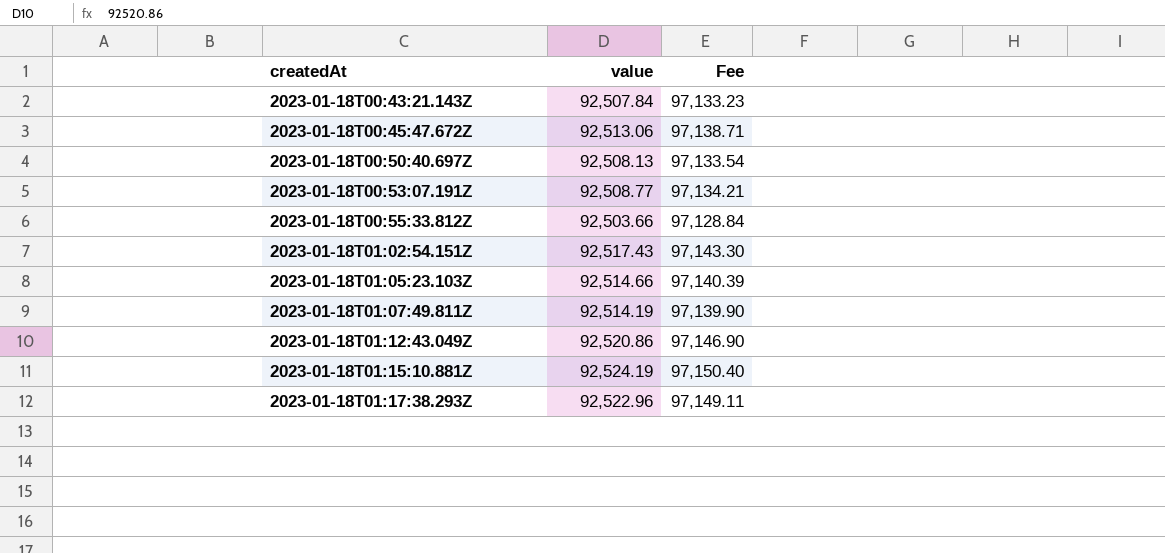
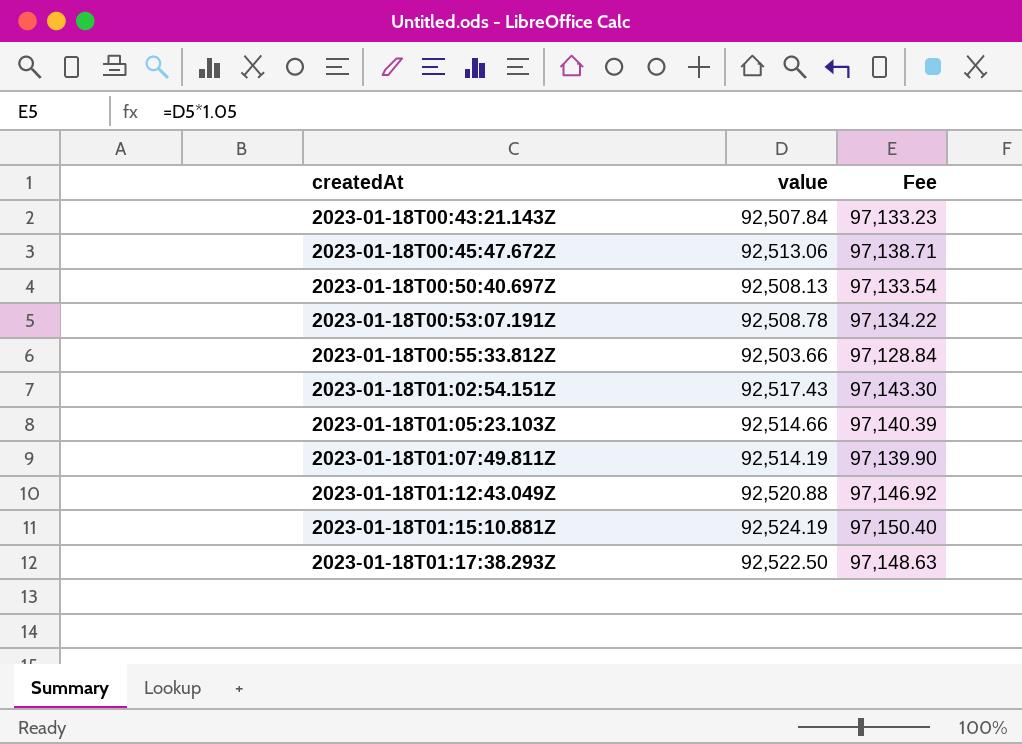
2023-01-18T00:53:07.191Z | value: 92,508.77 -> 92,508.78
2023-01-18T00:53:07.191Z | Fee: 97,134.21 -> 97,134.22
2023-01-18T01:12:43.049Z | value: 92,520.86 -> 92,520.88
2023-01-18T01:12:43.049Z | Fee: 97,146.90 -> 97,146.92
2023-01-18T01:17:38.293Z | value: 92,522.96 -> 92,522.50
2023-01-18T01:17:38.293Z | Fee: 97,149.11 -> 97,148.63

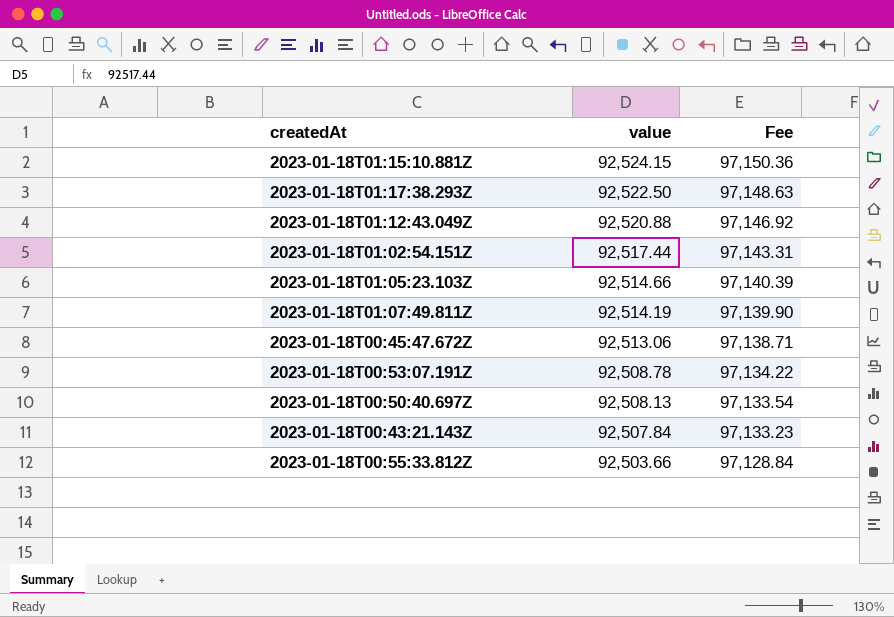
row order: createdAt ascending -> value descending
2023-01-18T01:15:10.881Z | value: 92,524.19 -> 92,524.15
2023-01-18T01:15:10.881Z | Fee: 97,150.40 -> 97,150.36
2023-01-18T01:02:54.151Z | value: 92,517.43 -> 92,517.44
2023-01-18T01:02:54.151Z | Fee: 97,143.30 -> 97,143.31

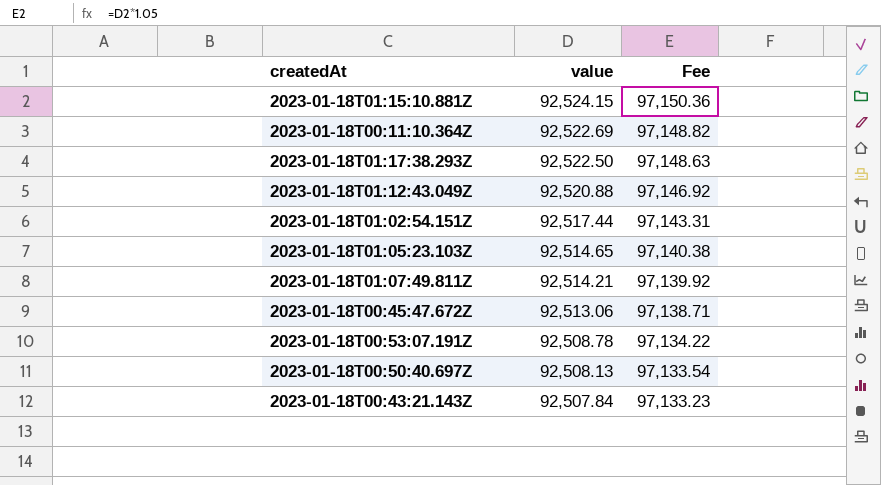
row 2023-01-18T00:55:33.812Z: 92,503.66 | 97,128.84 -> none
row 2023-01-18T00:11:10.364Z: none -> 92,522.69 | 97,148.82
2023-01-18T01:05:23.103Z | value: 92,514.66 -> 92,514.65
2023-01-18T01:05:23.103Z | Fee: 97,140.39 -> 97,140.38
2023-01-18T01:07:49.811Z | value: 92,514.19 -> 92,514.21
2023-01-18T01:07:49.811Z | Fee: 97,139.90 -> 97,139.92

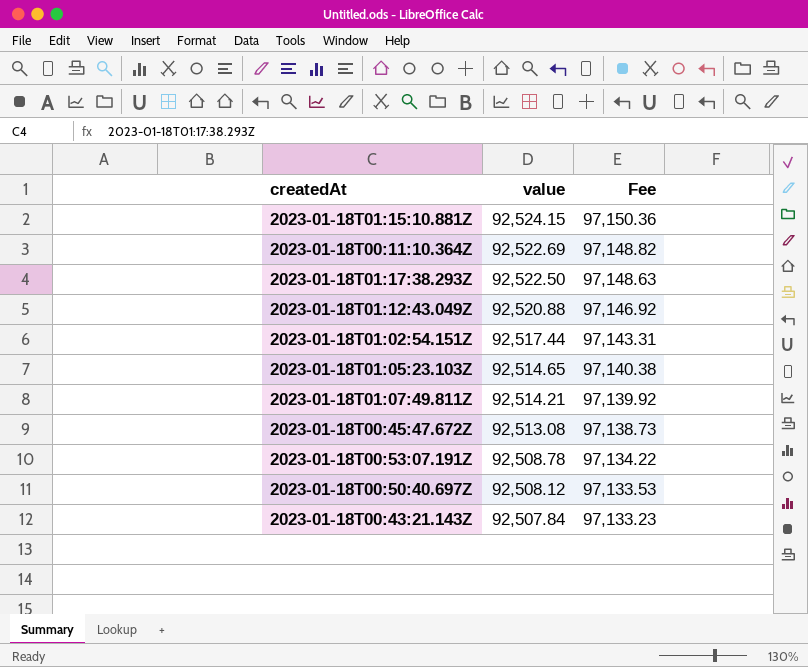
2023-01-18T00:45:47.672Z | value: 92,513.06 -> 92,513.08
2023-01-18T00:45:47.672Z | Fee: 97,138.71 -> 97,138.73
2023-01-18T00:50:40.697Z | value: 92,508.13 -> 92,508.12
2023-01-18T00:50:40.697Z | Fee: 97,133.54 -> 97,133.53

